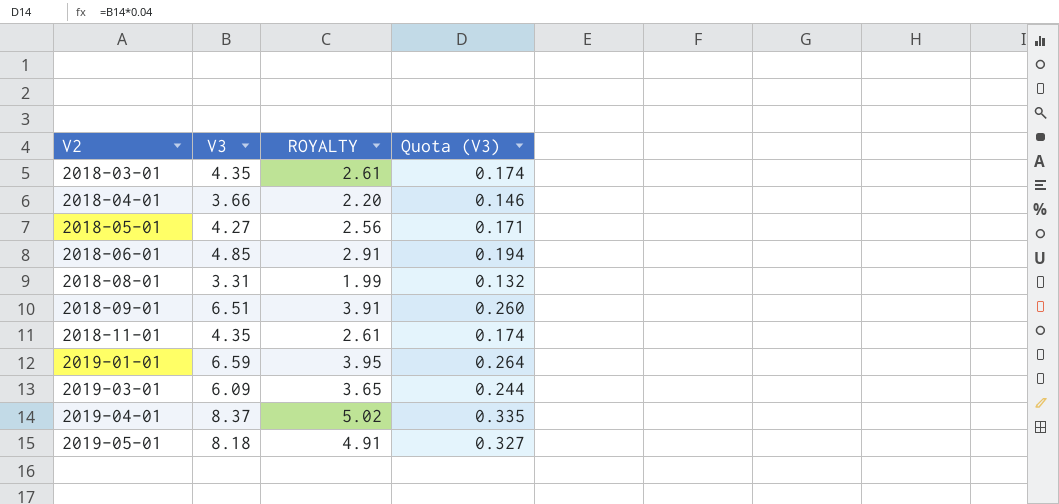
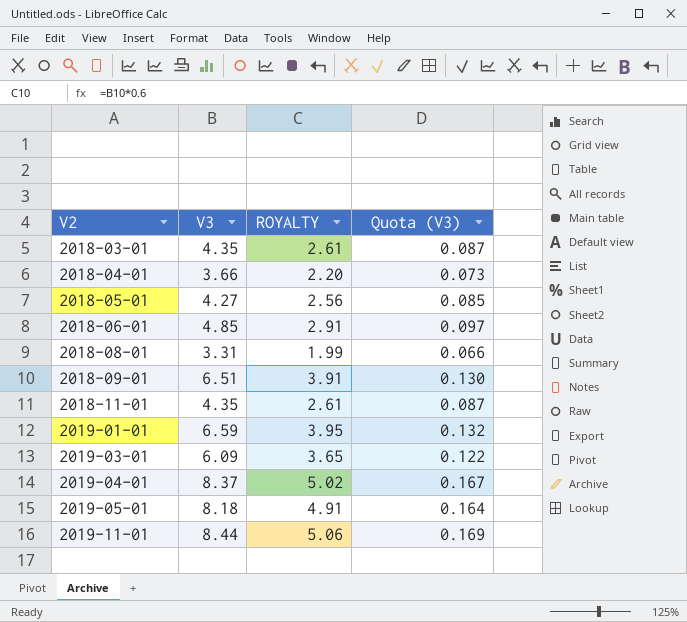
column Quota (V3) | formula: [V3] * 0.04 -> [V3] * 0.02
row 2019-11-01: none -> 8.44 | 5.06 | 0.169

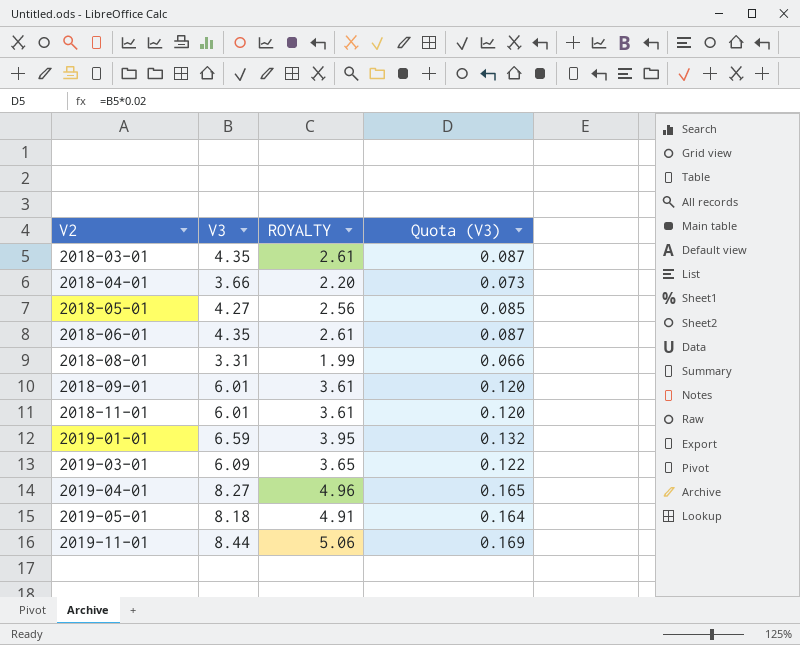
2018-06-01 | V3: 4.85 -> 4.35
2018-06-01 | ROYALTY: 2.91 -> 2.61
2018-06-01 | Quota (V3): 0.097 -> 0.087
2018-09-01 | V3: 6.51 -> 6.01
2018-09-01 | ROYALTY: 3.91 -> 3.61
2018-09-01 | Quota (V3): 0.130 -> 0.120
2018-11-01 | V3: 4.35 -> 6.01
2018-11-01 | ROYALTY: 2.61 -> 3.61
2018-11-01 | Quota (V3): 0.087 -> 0.120
2019-04-01 | V3: 8.37 -> 8.27
2019-04-01 | ROYALTY: 5.02 -> 4.96
2019-04-01 | Quota (V3): 0.167 -> 0.165

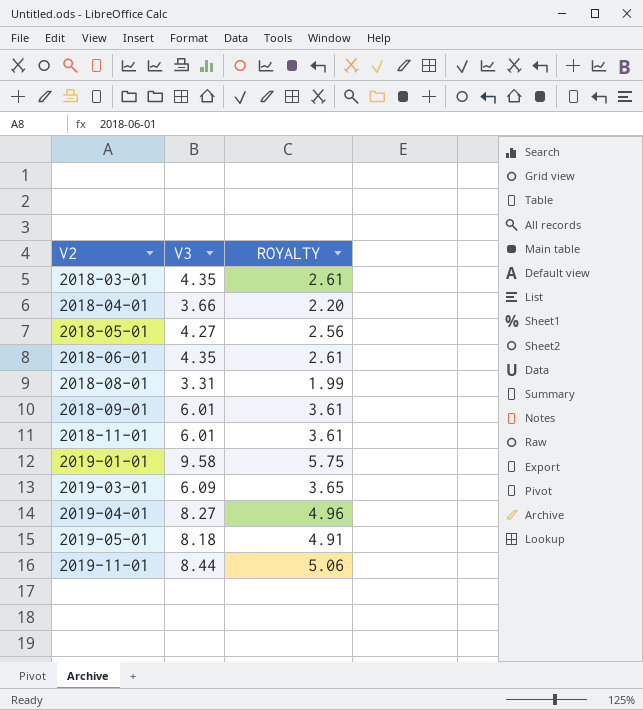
column Quota (V3) | formula: [V3] * 0.02 -> none
2019-01-01 | V3: 6.59 -> 9.58
2019-01-01 | ROYALTY: 3.95 -> 5.75

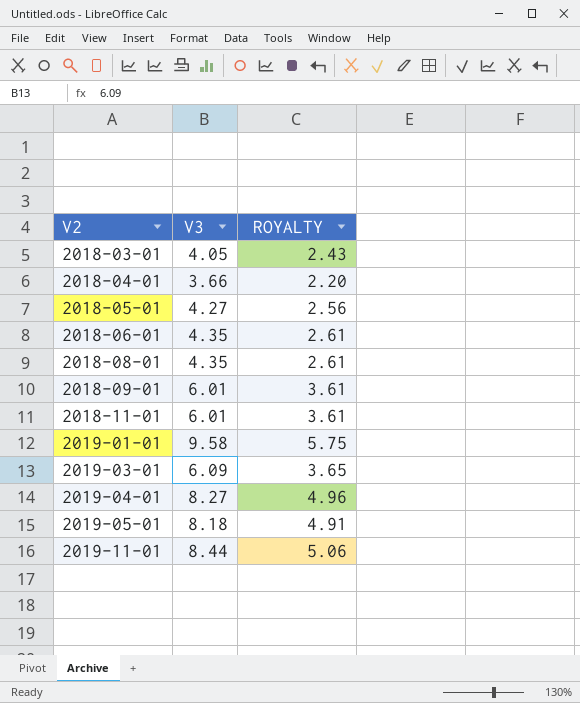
2018-03-01 | V3: 4.35 -> 4.05
2018-03-01 | ROYALTY: 2.61 -> 2.43
2018-08-01 | V3: 3.31 -> 4.35
2018-08-01 | ROYALTY: 1.99 -> 2.61

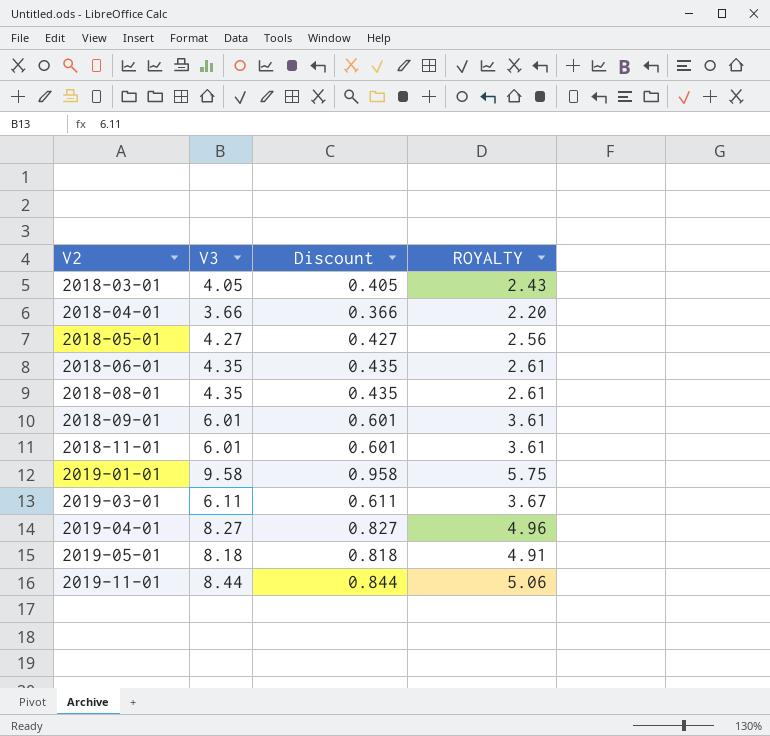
column Discount | formula: none -> [V3] * 0.1
2019-03-01 | V3: 6.09 -> 6.11
2019-03-01 | ROYALTY: 3.65 -> 3.67

